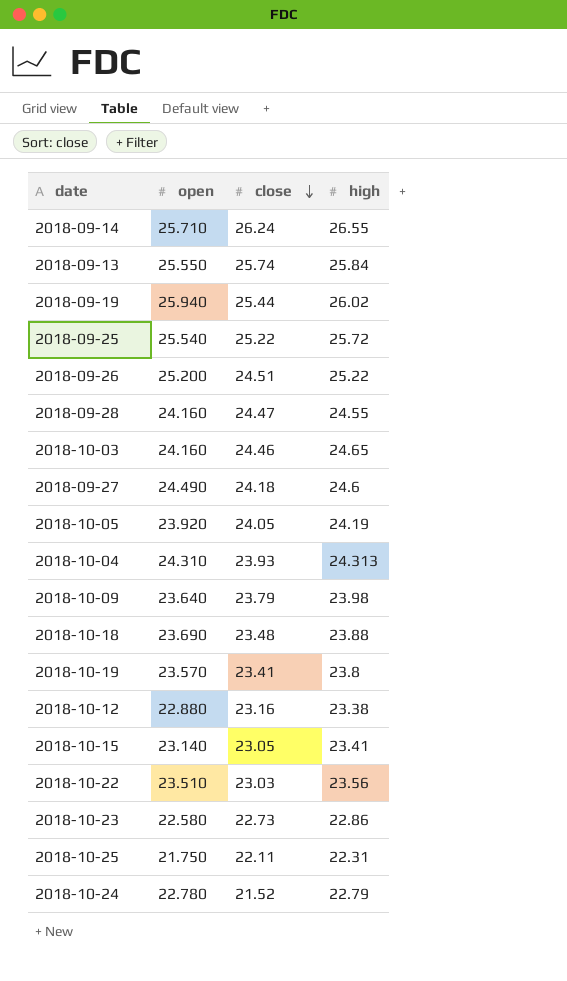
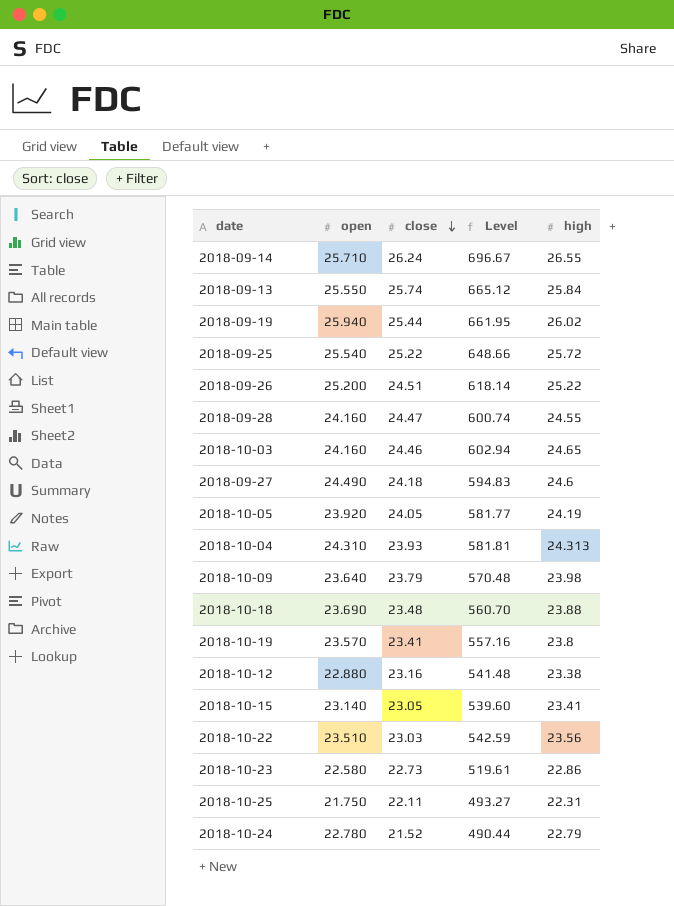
column Level | formula: none -> [close] * [high]

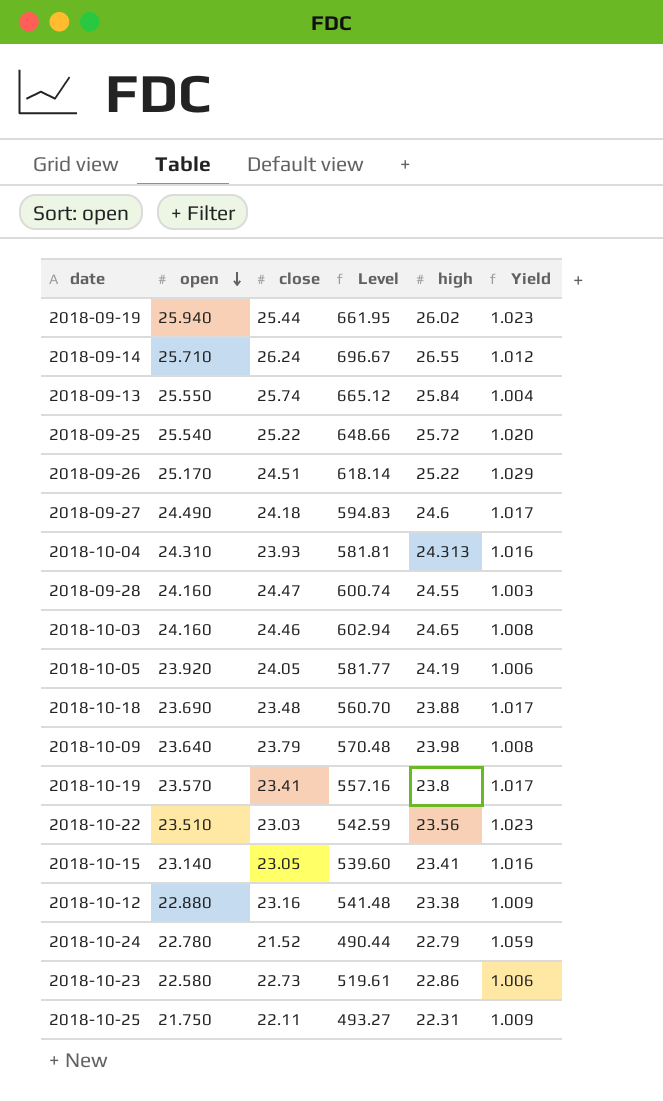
row order: close descending -> open descending
column Yield | formula: none -> [high] / [close]
2018-09-26 | open: 25.200 -> 25.170

